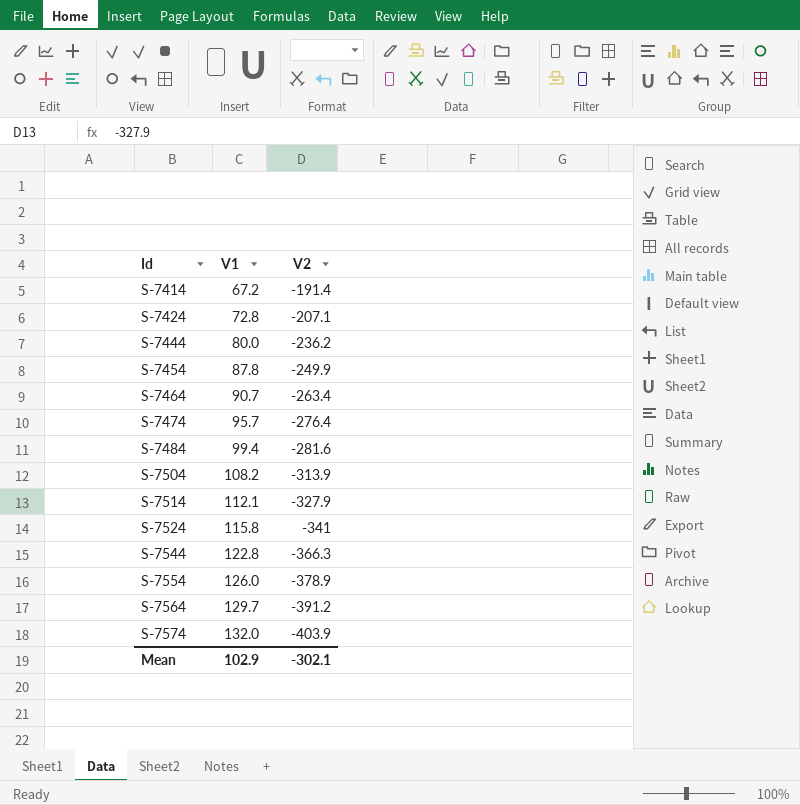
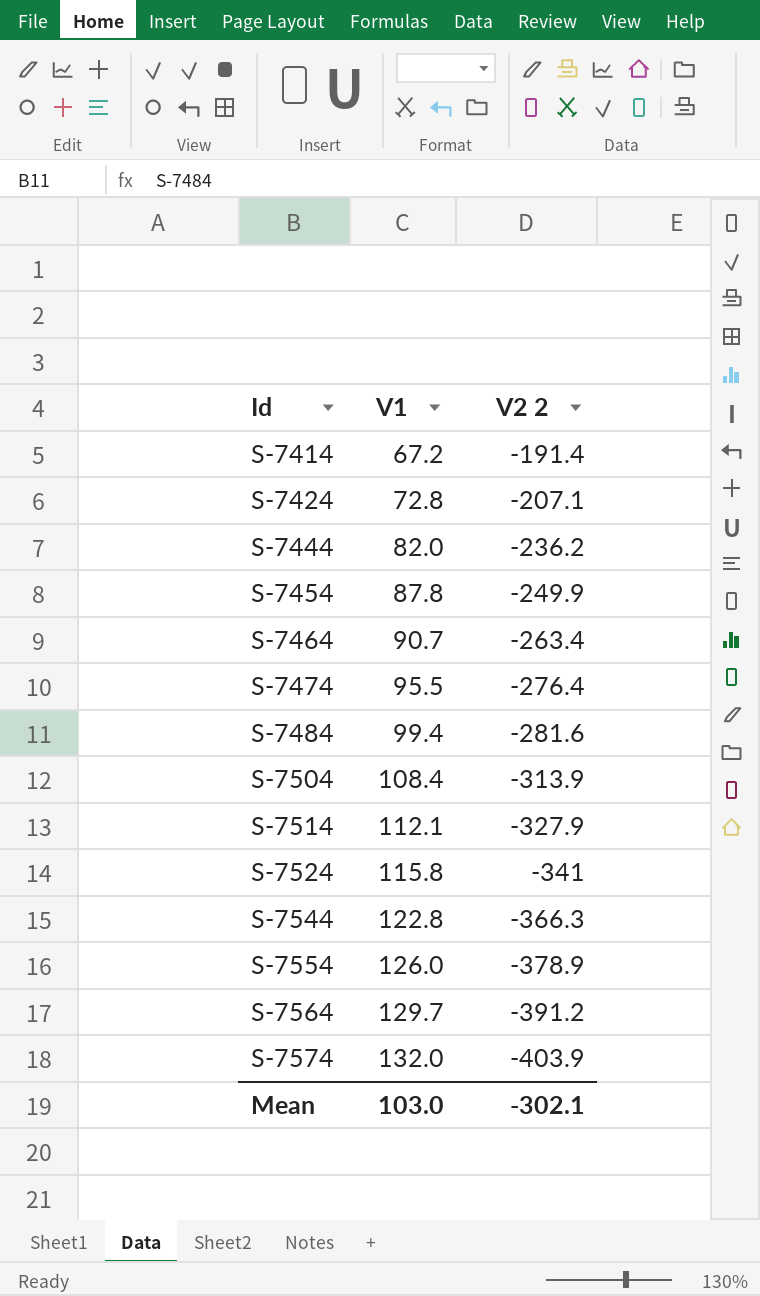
column name: V2 -> V2 2
S-7444 | V1: 80.0 -> 82.0
S-7474 | V1: 95.7 -> 95.5
S-7504 | V1: 108.2 -> 108.4
Mean | V1: 102.9 -> 103.0

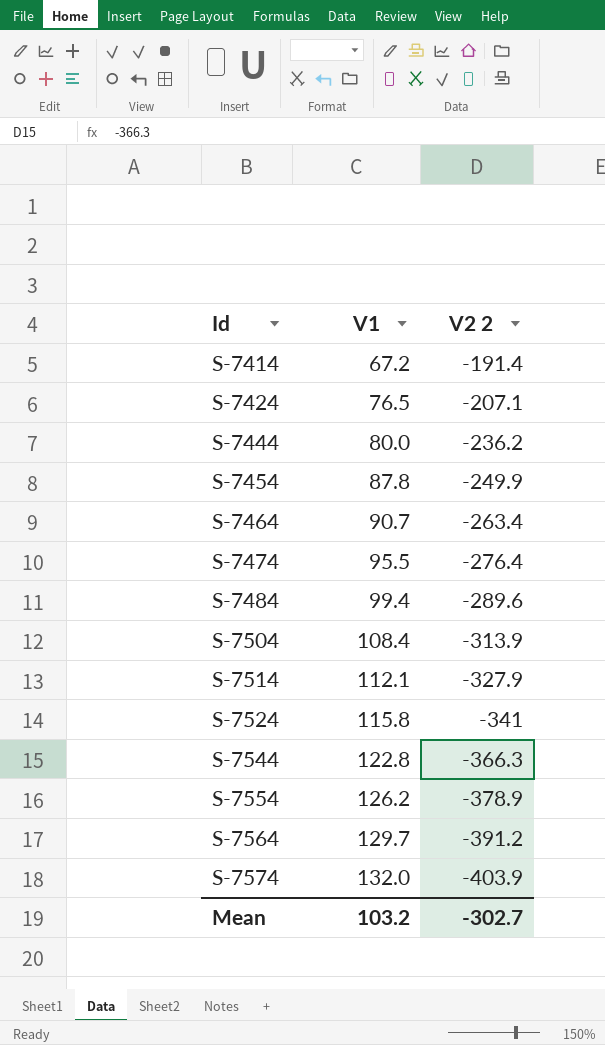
S-7424 | V1: 72.8 -> 76.5
S-7444 | V1: 82.0 -> 80.0
S-7484 | V2 2: -281.6 -> -289.6
S-7554 | V1: 126.0 -> 126.2
Mean | V1: 103.0 -> 103.2
Mean | V2 2: -302.1 -> -302.7

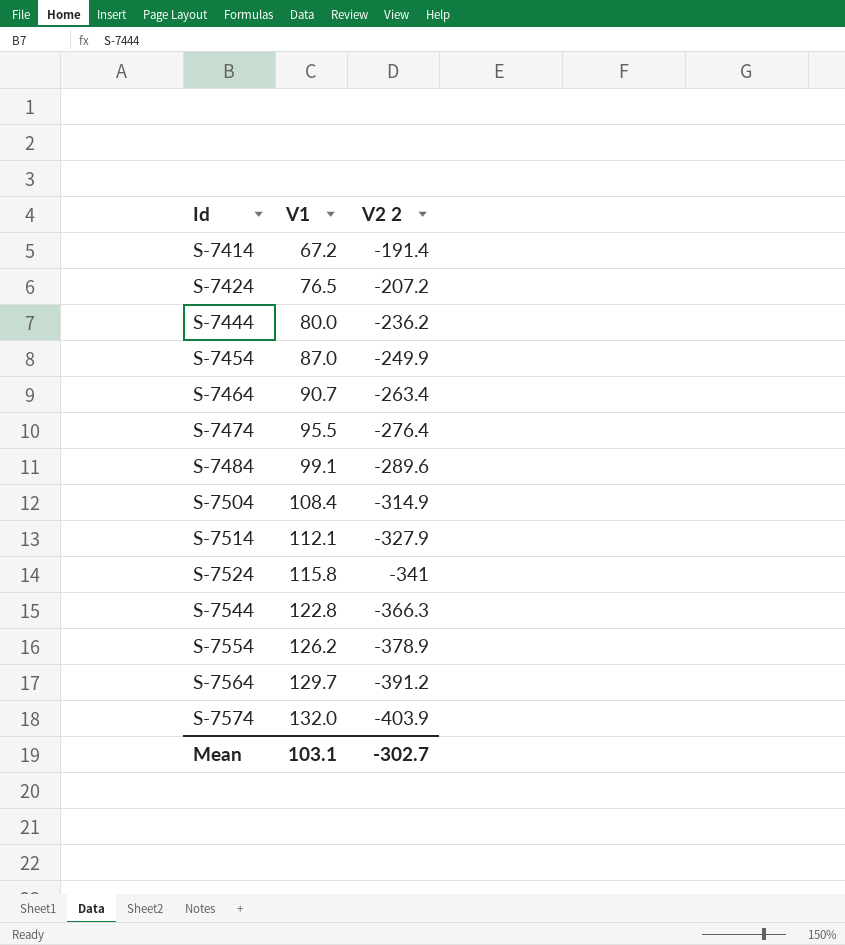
S-7424 | V2 2: -207.1 -> -207.2
S-7454 | V1: 87.8 -> 87.0
S-7484 | V1: 99.4 -> 99.1
S-7504 | V2 2: -313.9 -> -314.9
Mean | V1: 103.2 -> 103.1

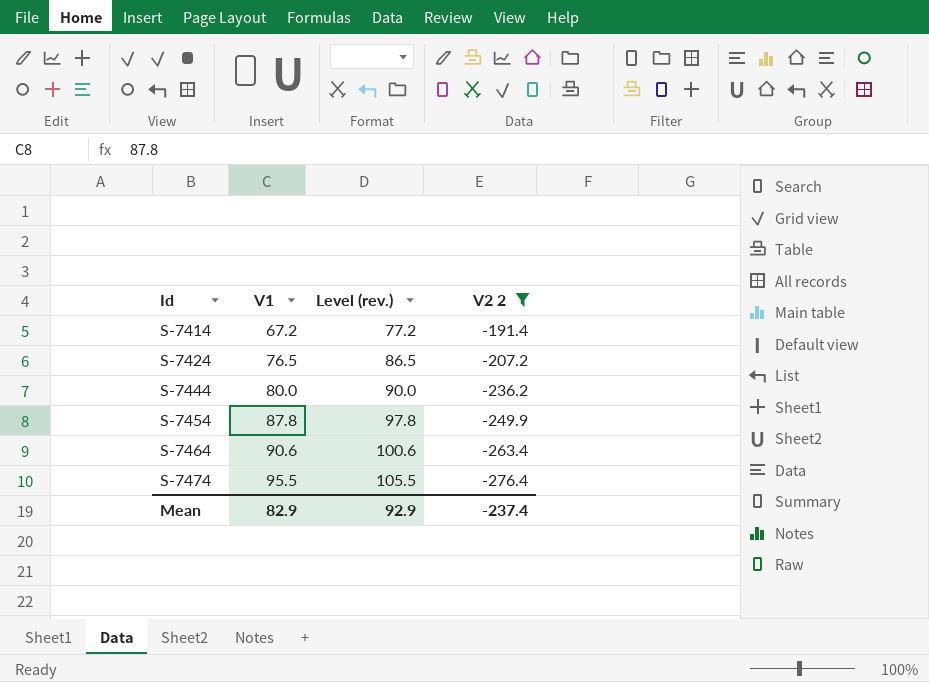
filter: none -> V2 2 >= -276.4
column Level (rev.) | formula: none -> [V1] + 10
S-7454 | V1: 87.0 -> 87.8
S-7464 | V1: 90.7 -> 90.6
Mean | V1: 103.1 -> 82.9
Mean | V2 2: -302.7 -> -237.4

